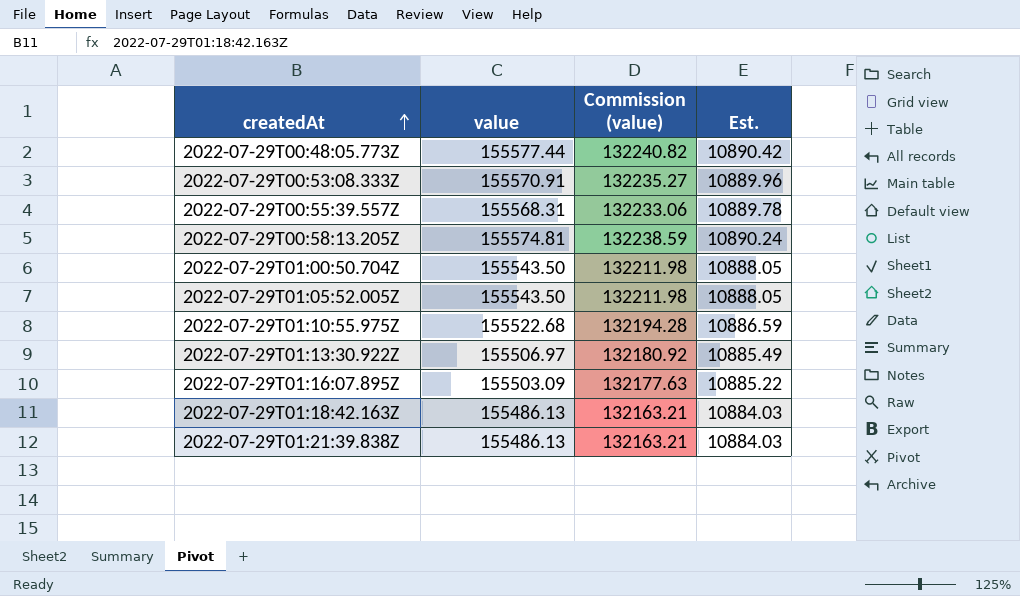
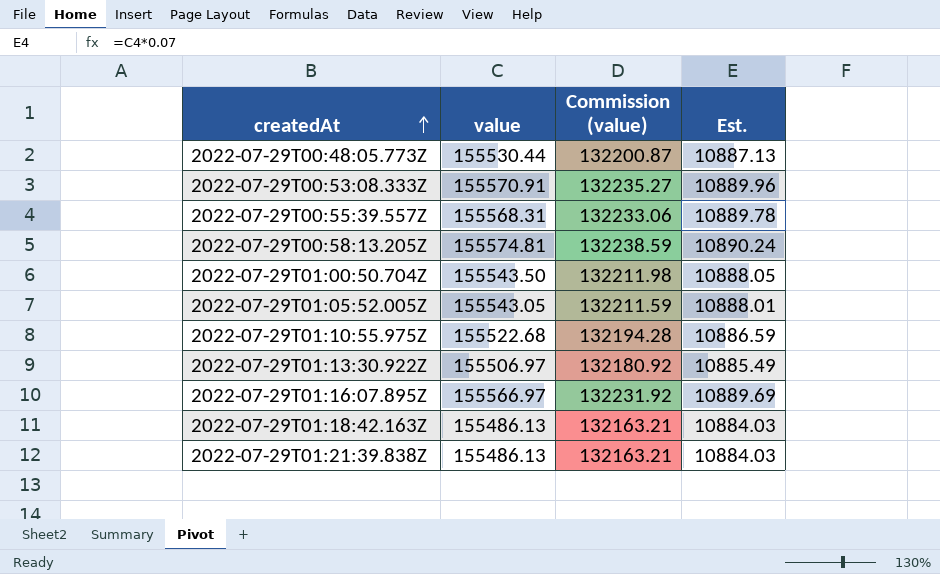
2022-07-29T00:48:05.773Z | value: 155577.44 -> 155530.44
2022-07-29T00:48:05.773Z | Commission (value): 132240.82 -> 132200.87
2022-07-29T00:48:05.773Z | Est.: 10890.42 -> 10887.13
2022-07-29T01:05:52.005Z | value: 155543.50 -> 155543.05
2022-07-29T01:05:52.005Z | Commission (value): 132211.98 -> 132211.59
2022-07-29T01:05:52.005Z | Est.: 10888.05 -> 10888.01
2022-07-29T01:16:07.895Z | value: 155503.09 -> 155566.97
2022-07-29T01:16:07.895Z | Commission (value): 132177.63 -> 132231.92
2022-07-29T01:16:07.895Z | Est.: 10885.22 -> 10889.69

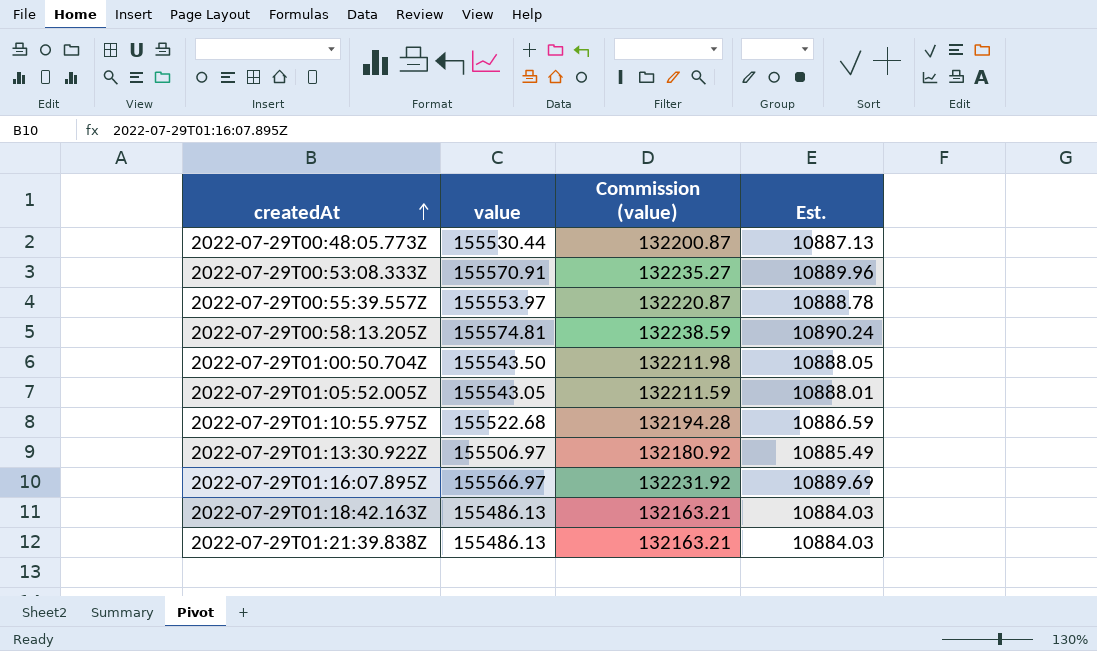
2022-07-29T00:55:39.557Z | value: 155568.31 -> 155553.97
2022-07-29T00:55:39.557Z | Commission (value): 132233.06 -> 132220.87
2022-07-29T00:55:39.557Z | Est.: 10889.78 -> 10888.78

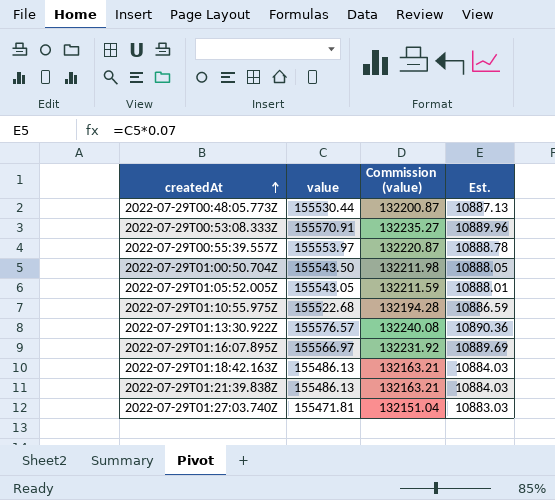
row 2022-07-29T00:58:13.205Z: 155574.81 | 132238.59 | 10890.24 -> none
2022-07-29T01:13:30.922Z | value: 155506.97 -> 155576.57
2022-07-29T01:13:30.922Z | Commission (value): 132180.92 -> 132240.08
2022-07-29T01:13:30.922Z | Est.: 10885.49 -> 10890.36
row 2022-07-29T01:27:03.740Z: none -> 155471.81 | 132151.04 | 10883.03

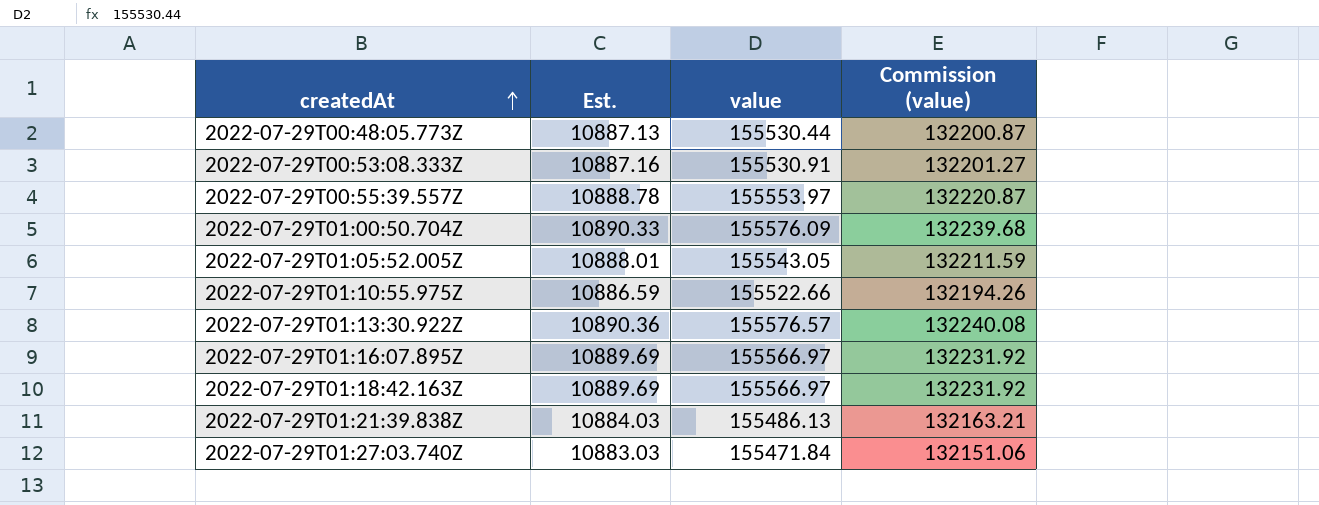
column Est. | position: 4 -> 2
2022-07-29T00:53:08.333Z | Est.: 10889.96 -> 10887.16
2022-07-29T00:53:08.333Z | value: 155570.91 -> 155530.91
2022-07-29T00:53:08.333Z | Commission (value): 132235.27 -> 132201.27
2022-07-29T01:00:50.704Z | Est.: 10888.05 -> 10890.33
2022-07-29T01:00:50.704Z | value: 155543.50 -> 155576.09
2022-07-29T01:00:50.704Z | Commission (value): 132211.98 -> 132239.68
2022-07-29T01:10:55.975Z | value: 155522.68 -> 155522.66
2022-07-29T01:10:55.975Z | Commission (value): 132194.28 -> 132194.26
2022-07-29T01:18:42.163Z | Est.: 10884.03 -> 10889.69
2022-07-29T01:18:42.163Z | value: 155486.13 -> 155566.97
2022-07-29T01:18:42.163Z | Commission (value): 132163.21 -> 132231.92
2022-07-29T01:27:03.740Z | value: 155471.81 -> 155471.84
2022-07-29T01:27:03.740Z | Commission (value): 132151.04 -> 132151.06

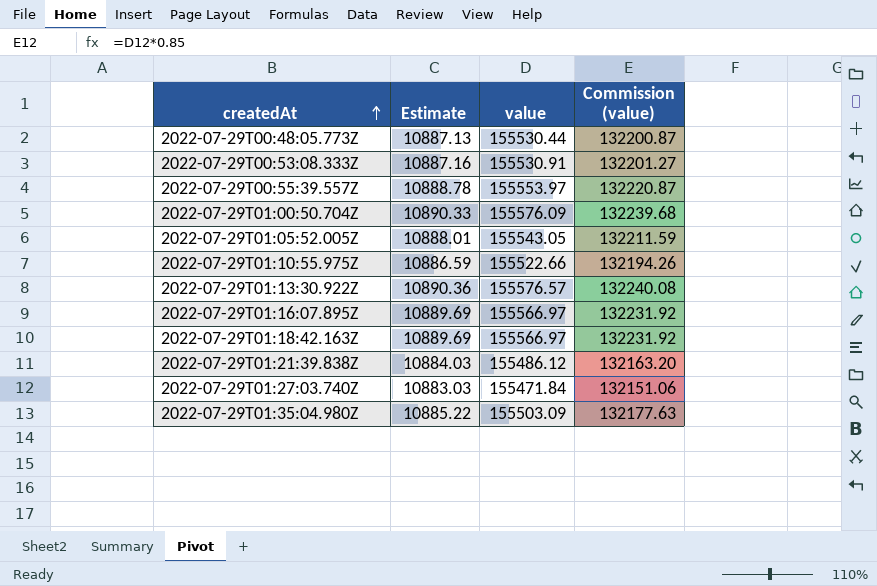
column name: Est. -> Estimate
2022-07-29T01:21:39.838Z | value: 155486.13 -> 155486.12
2022-07-29T01:21:39.838Z | Commission (value): 132163.21 -> 132163.20
row 2022-07-29T01:35:04.980Z: none -> 10885.22 | 155503.09 | 132177.63

